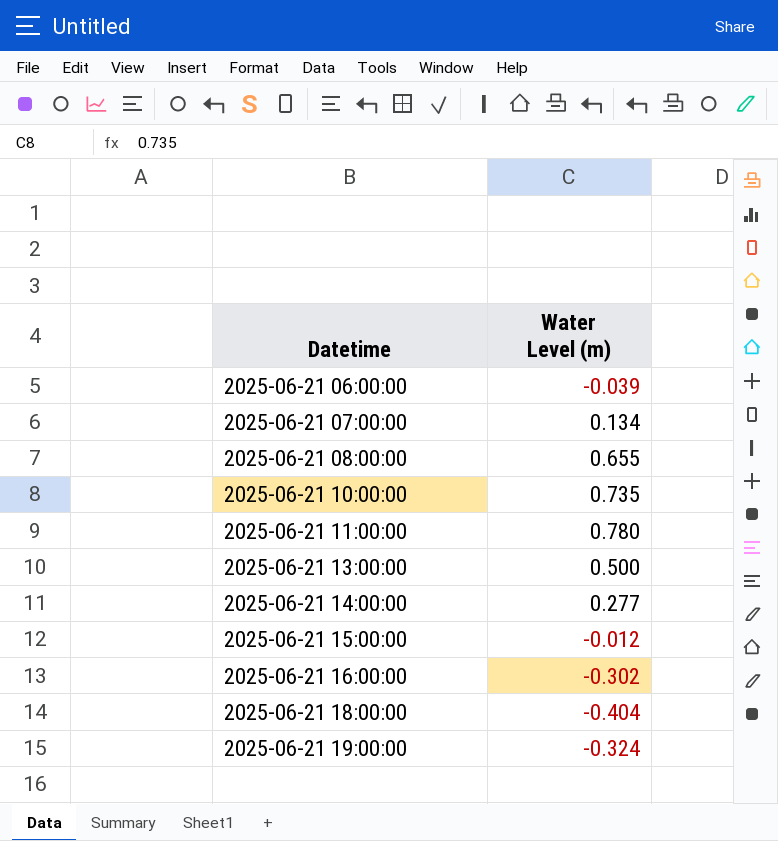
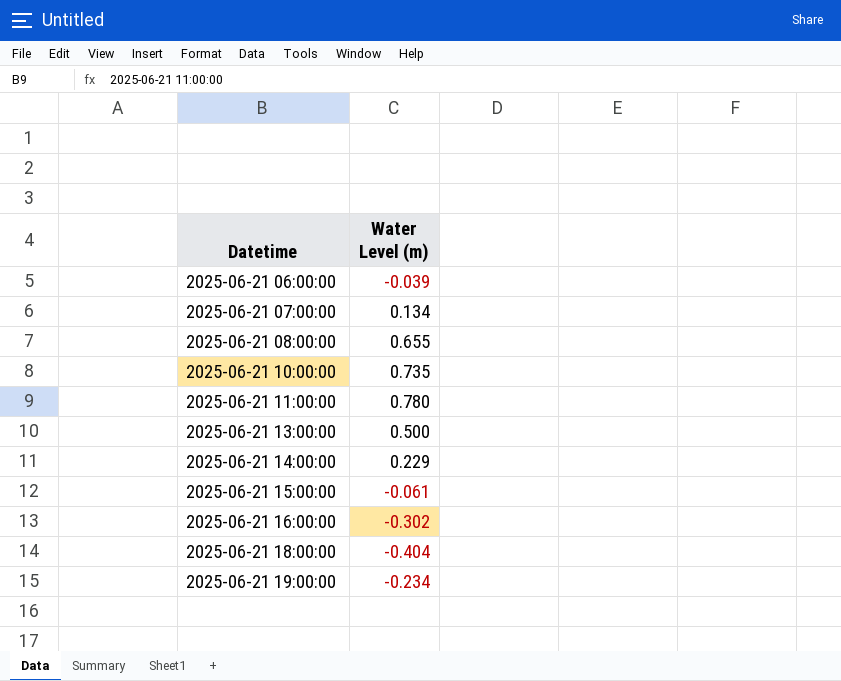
2025-06-21 14:00:00 | Water Level (m): 0.277 -> 0.229
2025-06-21 15:00:00 | Water Level (m): -0.012 -> -0.061
2025-06-21 19:00:00 | Water Level (m): -0.324 -> -0.234

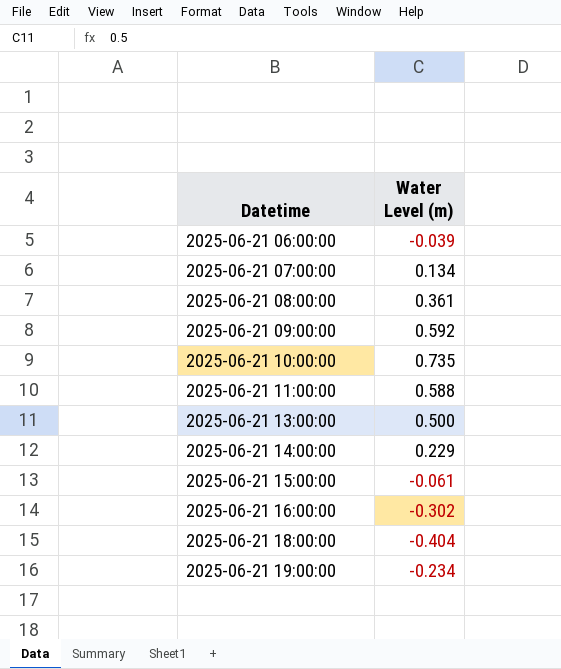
2025-06-21 08:00:00 | Water Level (m): 0.655 -> 0.361
row 2025-06-21 09:00:00: none -> 0.592
2025-06-21 11:00:00 | Water Level (m): 0.780 -> 0.588

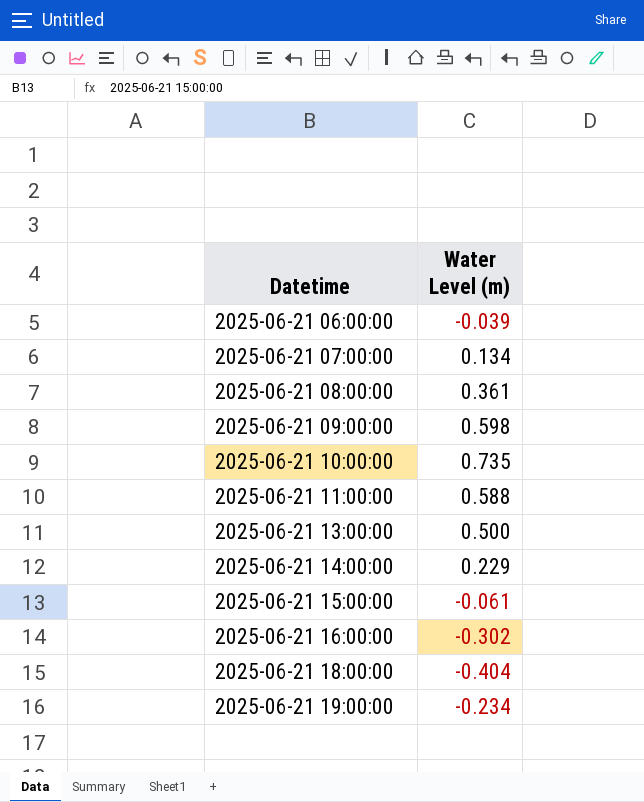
2025-06-21 09:00:00 | Water Level (m): 0.592 -> 0.598

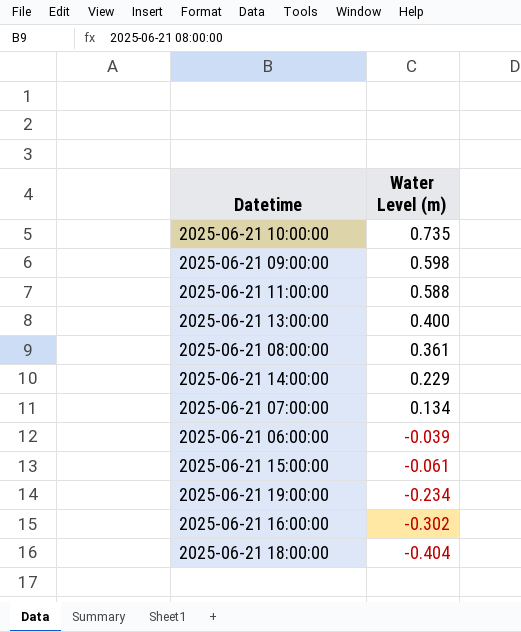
row order: Datetime ascending -> Water Level (m) descending
2025-06-21 13:00:00 | Water Level (m): 0.500 -> 0.400

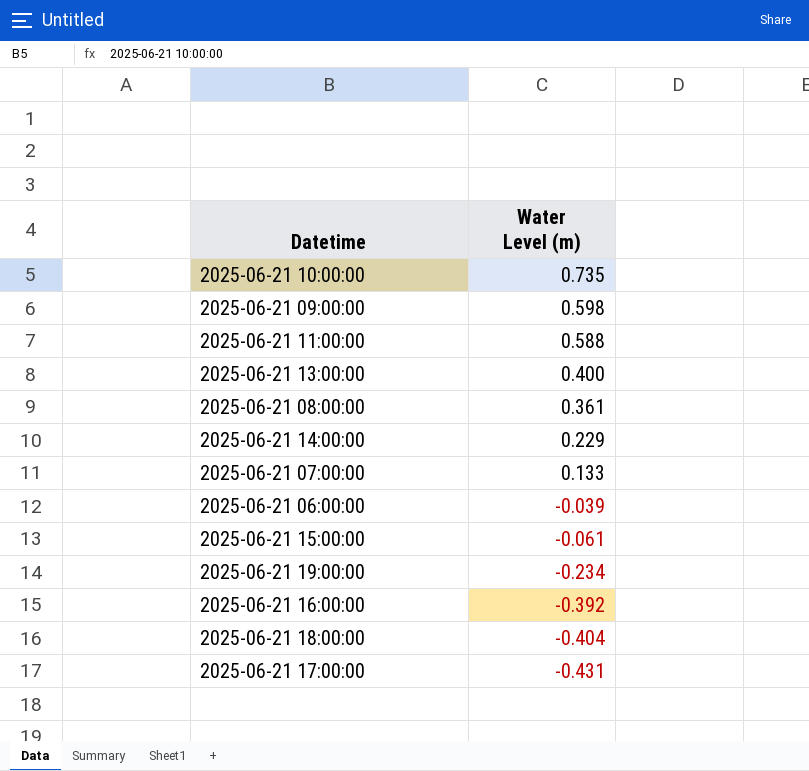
2025-06-21 07:00:00 | Water Level (m): 0.134 -> 0.133
2025-06-21 16:00:00 | Water Level (m): -0.302 -> -0.392
row 2025-06-21 17:00:00: none -> -0.431

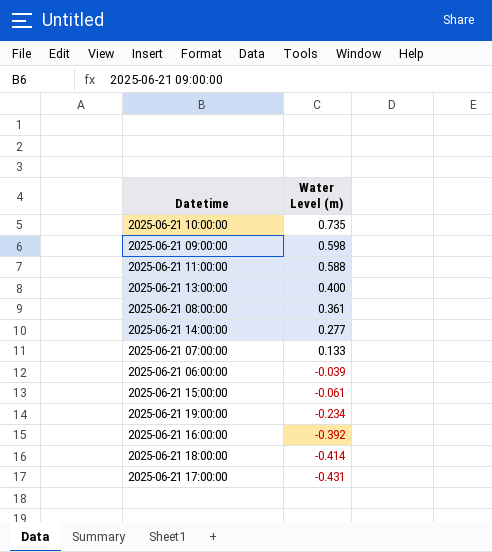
2025-06-21 14:00:00 | Water Level (m): 0.229 -> 0.277
2025-06-21 18:00:00 | Water Level (m): -0.404 -> -0.414

